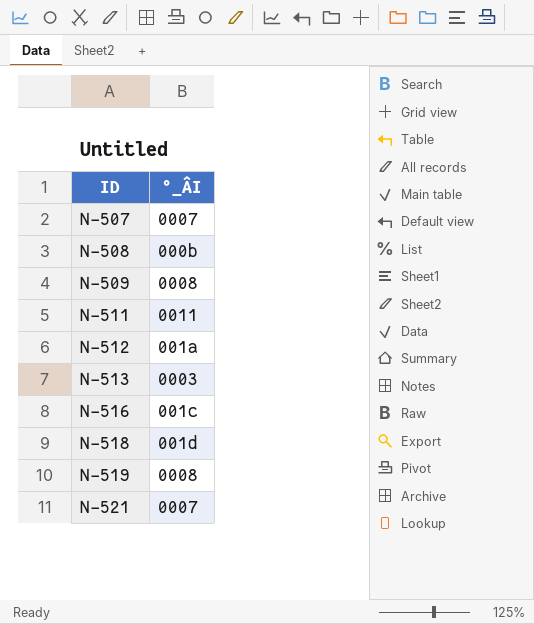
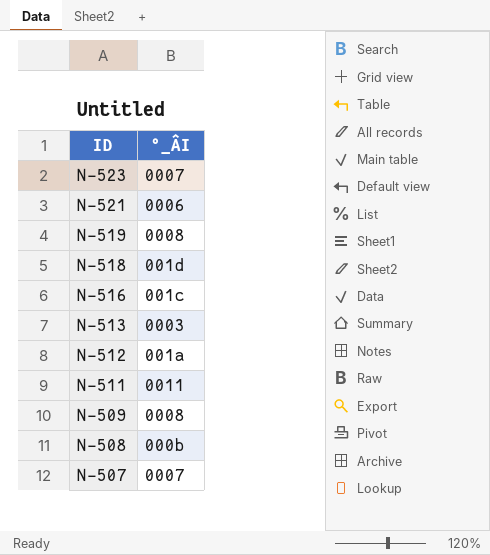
row order: ID ascending -> ID descending
row N-523: none -> 0007
N-521 | °_ÂI: 0007 -> 0006

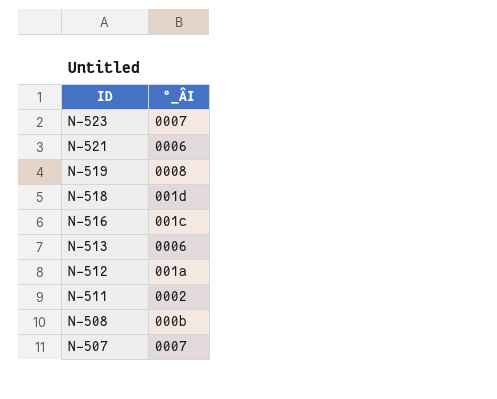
row N-509: 0008 -> none
N-513 | °_ÂI: 0003 -> 0006
N-511 | °_ÂI: 0011 -> 0002

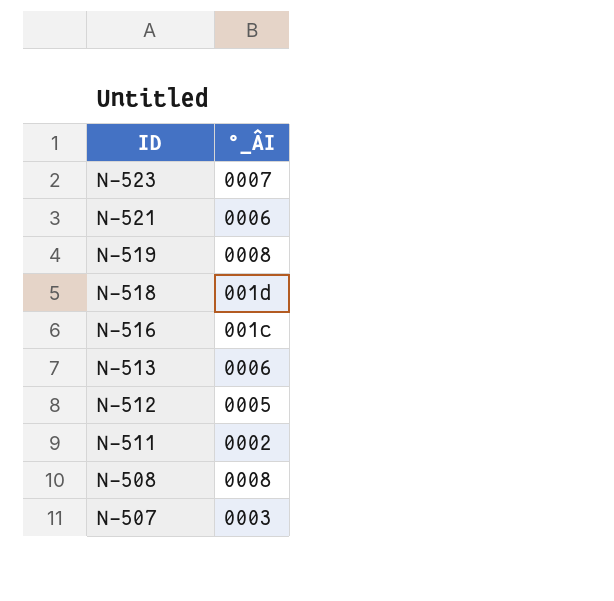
N-512 | °_ÂI: 001a -> 0005
N-508 | °_ÂI: 000b -> 0008
N-507 | °_ÂI: 0007 -> 0003

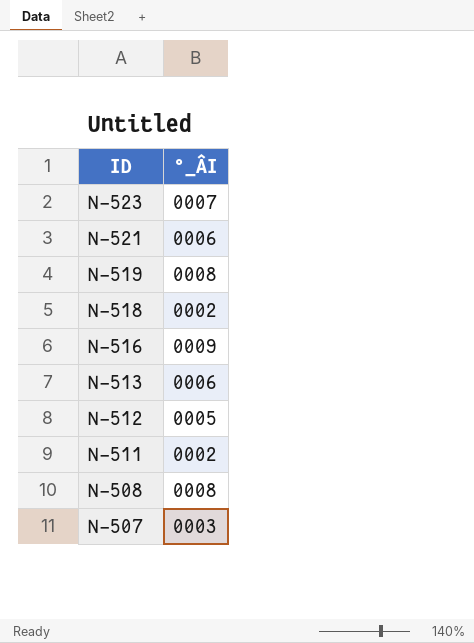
N-518 | °_ÂI: 001d -> 0002
N-516 | °_ÂI: 001c -> 0009

